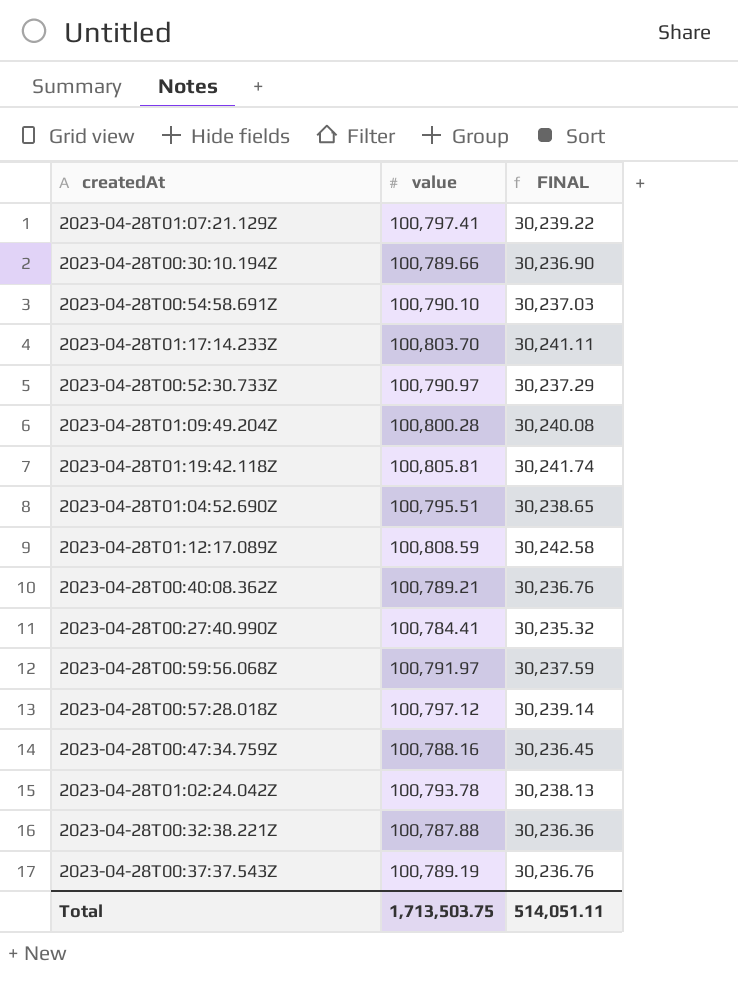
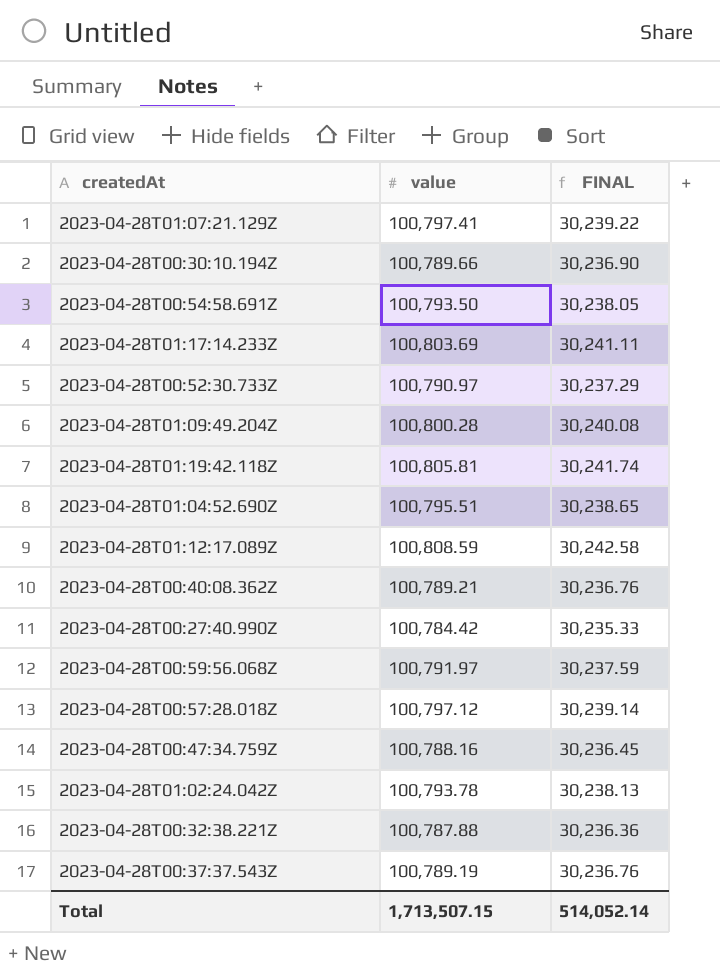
2023-04-28T00:54:58.691Z | value: 100,790.10 -> 100,793.50
2023-04-28T00:54:58.691Z | FINAL: 30,237.03 -> 30,238.05
2023-04-28T01:17:14.233Z | value: 100,803.70 -> 100,803.69
2023-04-28T00:27:40.990Z | value: 100,784.41 -> 100,784.42
2023-04-28T00:27:40.990Z | FINAL: 30,235.32 -> 30,235.33
Total | value: 1,713,503.75 -> 1,713,507.15
Total | FINAL: 514,051.11 -> 514,052.14

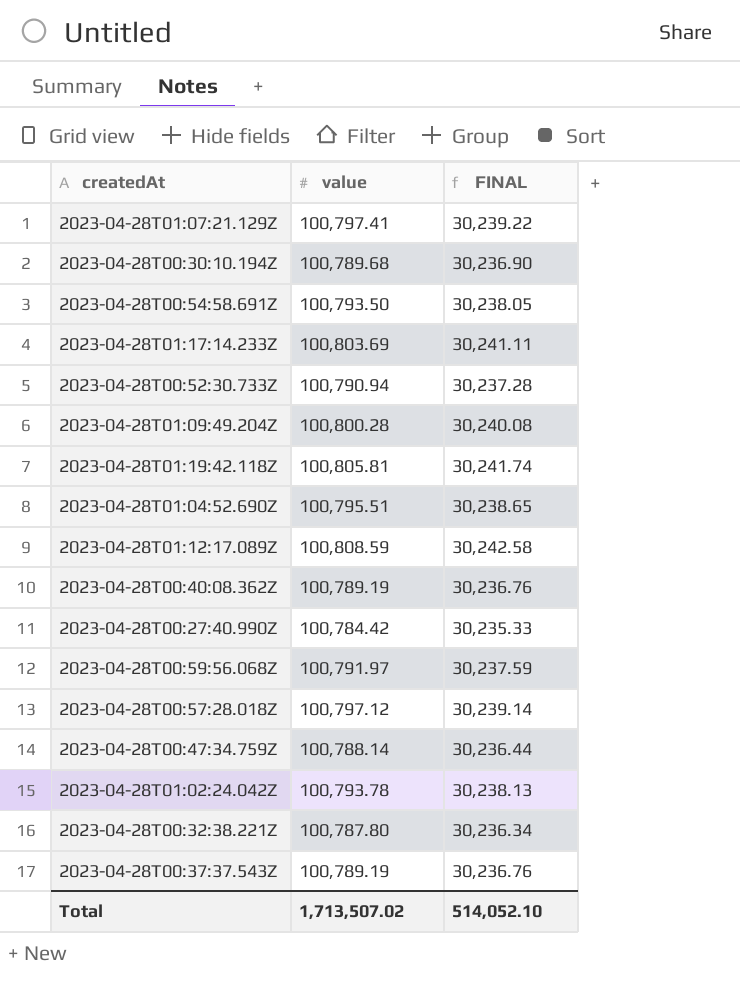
2023-04-28T00:30:10.194Z | value: 100,789.66 -> 100,789.68
2023-04-28T00:52:30.733Z | value: 100,790.97 -> 100,790.94
2023-04-28T00:52:30.733Z | FINAL: 30,237.29 -> 30,237.28
2023-04-28T00:40:08.362Z | value: 100,789.21 -> 100,789.19
2023-04-28T00:47:34.759Z | value: 100,788.16 -> 100,788.14
2023-04-28T00:47:34.759Z | FINAL: 30,236.45 -> 30,236.44
2023-04-28T00:32:38.221Z | value: 100,787.88 -> 100,787.80
2023-04-28T00:32:38.221Z | FINAL: 30,236.36 -> 30,236.34
Total | value: 1,713,507.15 -> 1,713,507.02
Total | FINAL: 514,052.14 -> 514,052.10

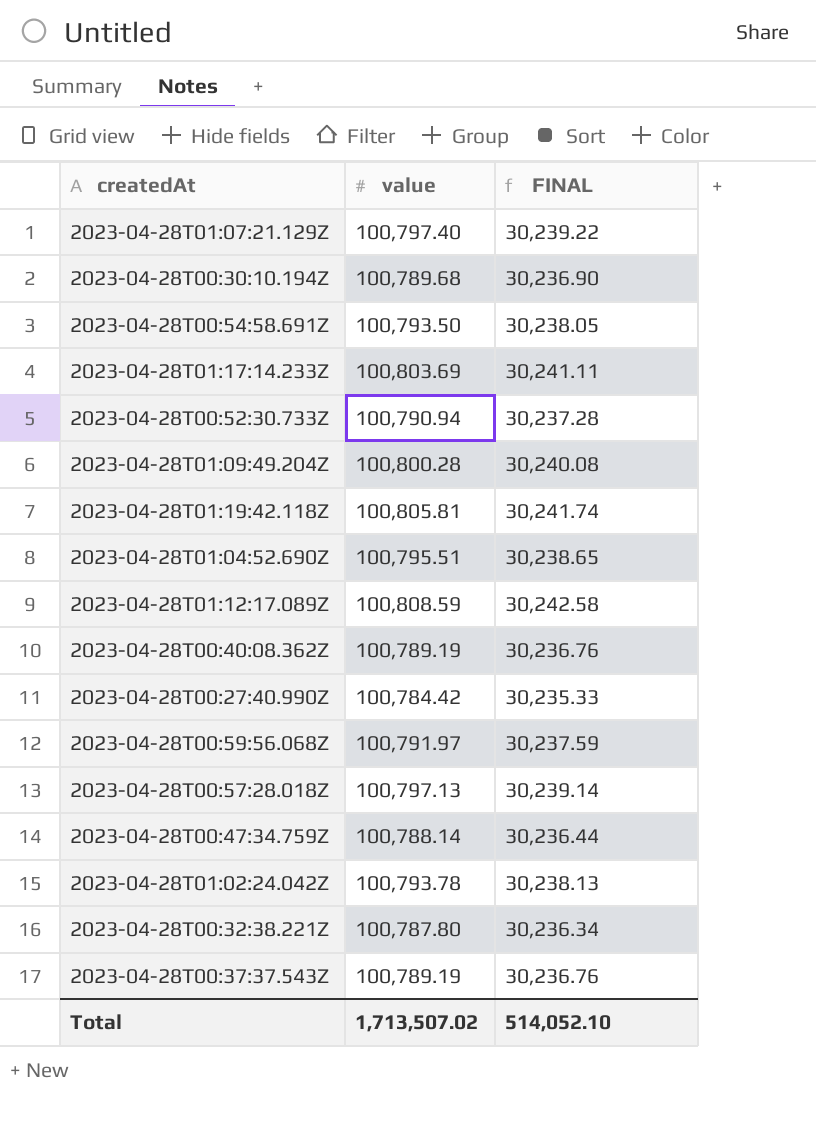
2023-04-28T01:07:21.129Z | value: 100,797.41 -> 100,797.40
2023-04-28T00:57:28.018Z | value: 100,797.12 -> 100,797.13

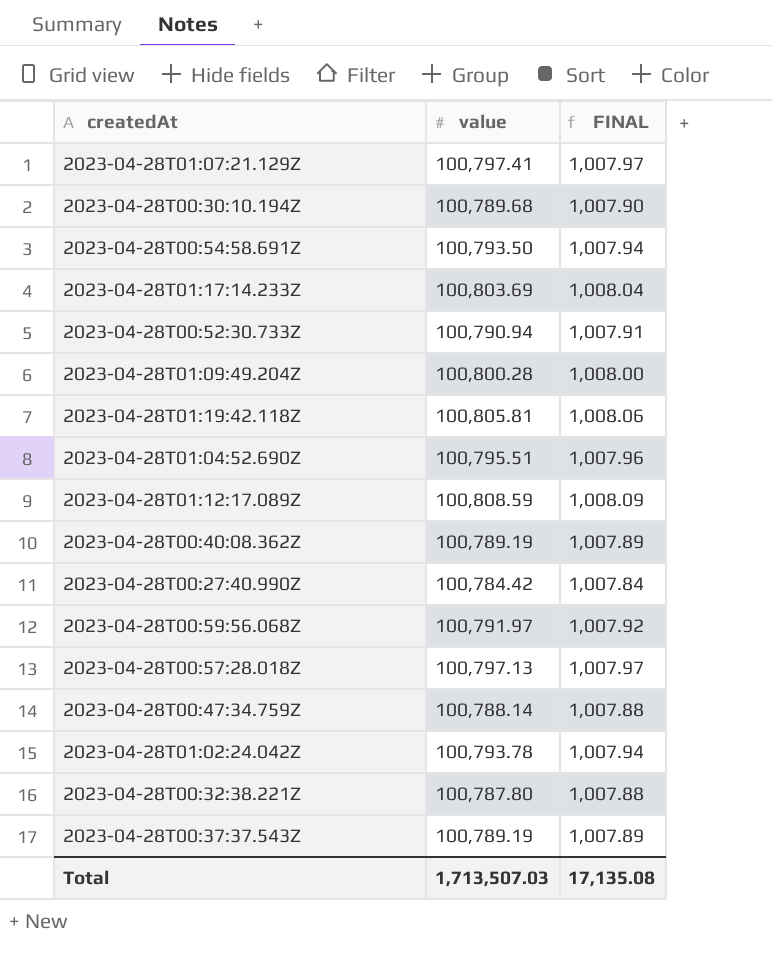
column FINAL | formula: [value] * 0.3 -> [value] * 0.01
2023-04-28T01:07:21.129Z | value: 100,797.40 -> 100,797.41
Total | value: 1,713,507.02 -> 1,713,507.03
Total | FINAL: 514,052.10 -> 17,135.08

